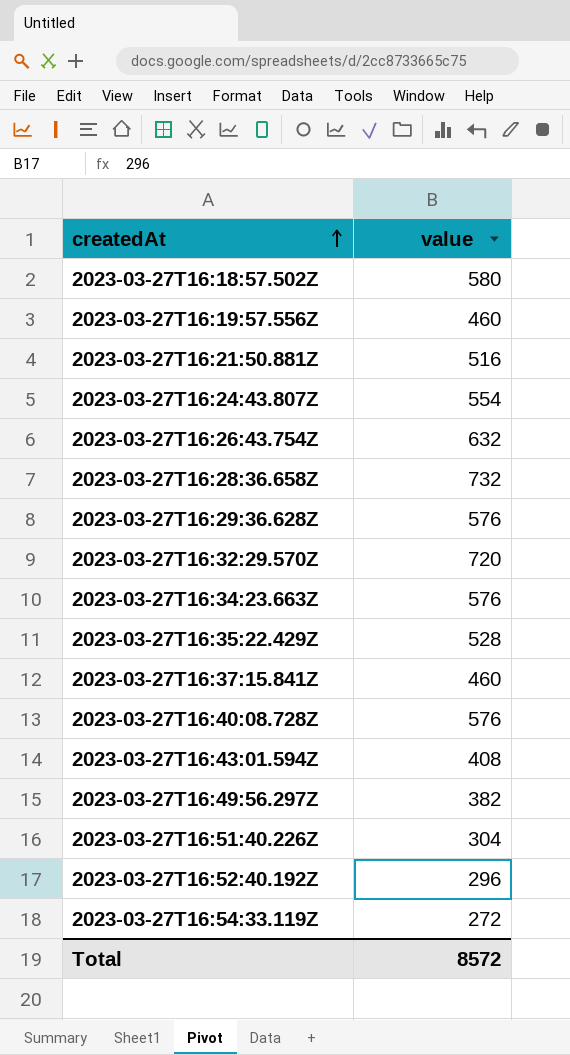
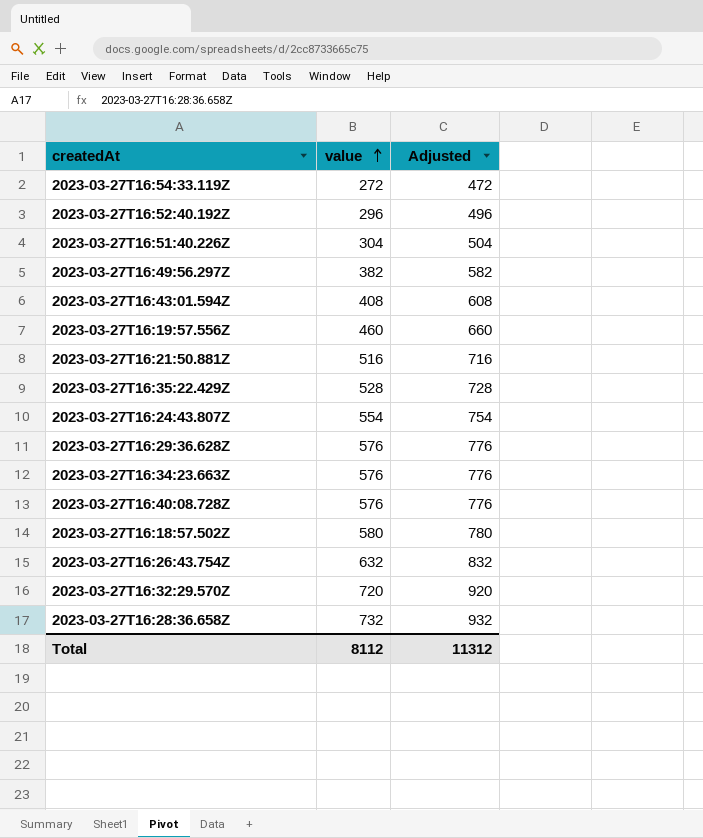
row order: createdAt ascending -> value ascending
column Adjusted | formula: none -> [value] + 200
row 2023-03-27T16:37:15.841Z: 460 -> none
Total | value: 8572 -> 8112

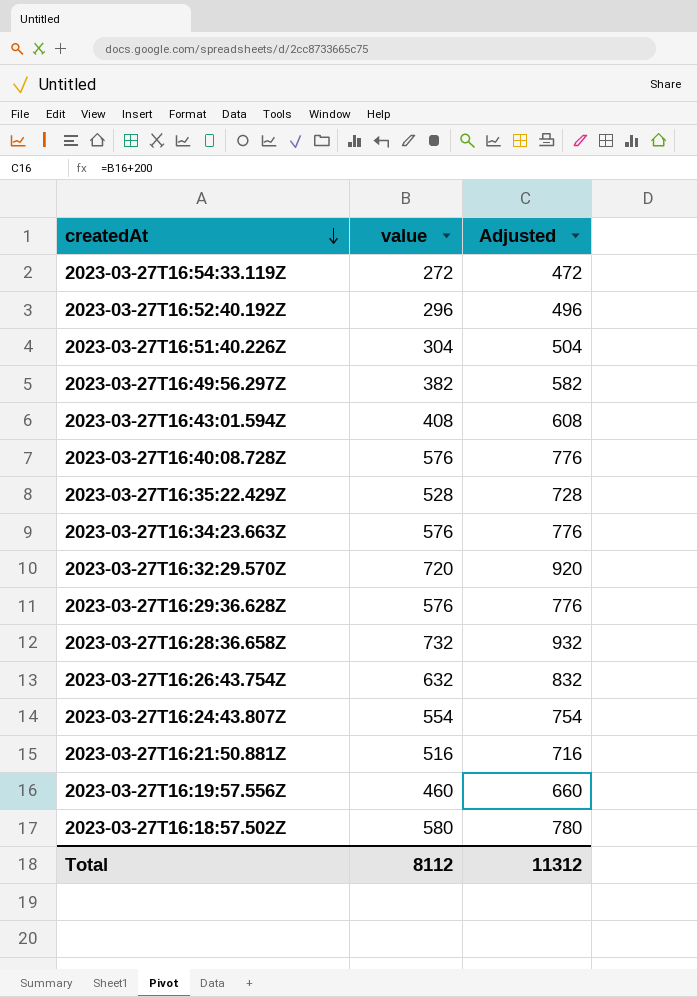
row order: value ascending -> createdAt descending

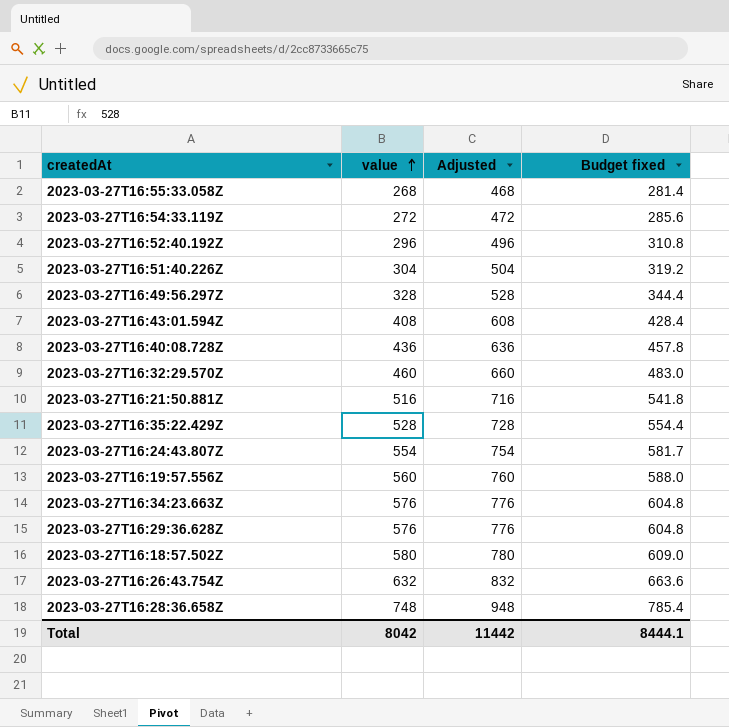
row order: createdAt descending -> value ascending
column Budget fixed | formula: none -> [value] * 1.05
row 2023-03-27T16:55:33.058Z: none -> 268 | 468 | 281.4
2023-03-27T16:49:56.297Z | value: 382 -> 328
2023-03-27T16:49:56.297Z | Adjusted: 582 -> 528
2023-03-27T16:40:08.728Z | value: 576 -> 436
2023-03-27T16:40:08.728Z | Adjusted: 776 -> 636
2023-03-27T16:32:29.570Z | value: 720 -> 460
2023-03-27T16:32:29.570Z | Adjusted: 920 -> 660
2023-03-27T16:19:57.556Z | value: 460 -> 560
2023-03-27T16:19:57.556Z | Adjusted: 660 -> 760
2023-03-27T16:28:36.658Z | value: 732 -> 748
2023-03-27T16:28:36.658Z | Adjusted: 932 -> 948
Total | value: 8112 -> 8042
Total | Adjusted: 11312 -> 11442

